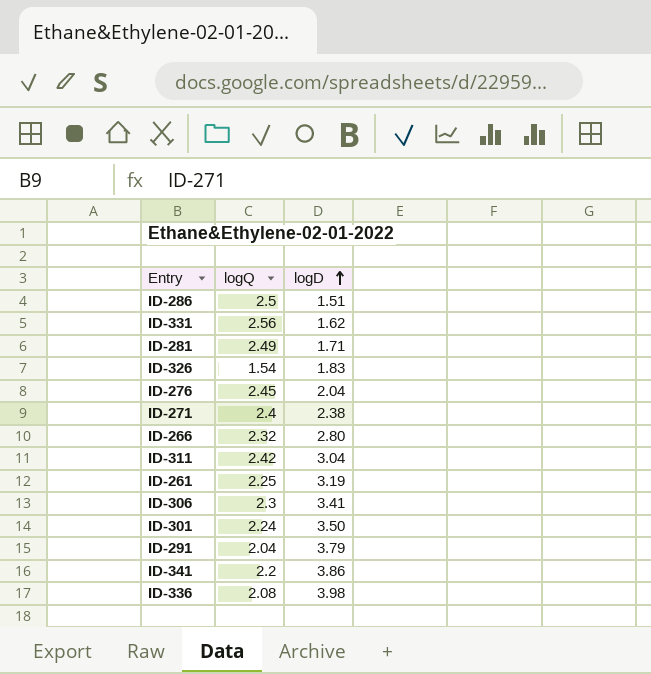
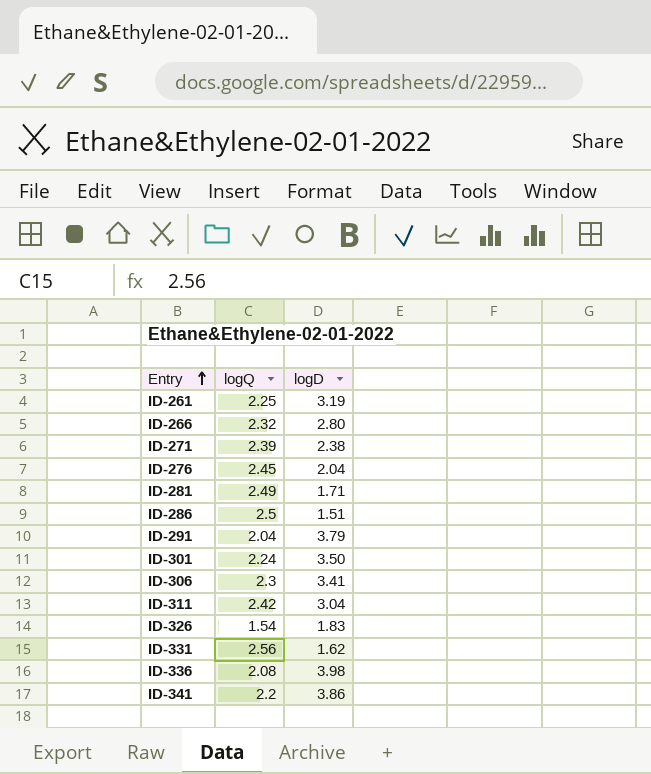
row order: logD ascending -> Entry ascending
ID-271 | logQ: 2.4 -> 2.39

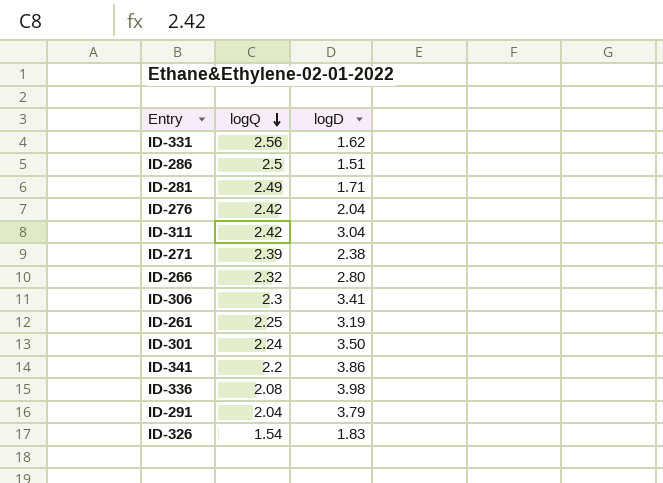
row order: Entry ascending -> logQ descending
ID-276 | logQ: 2.45 -> 2.42

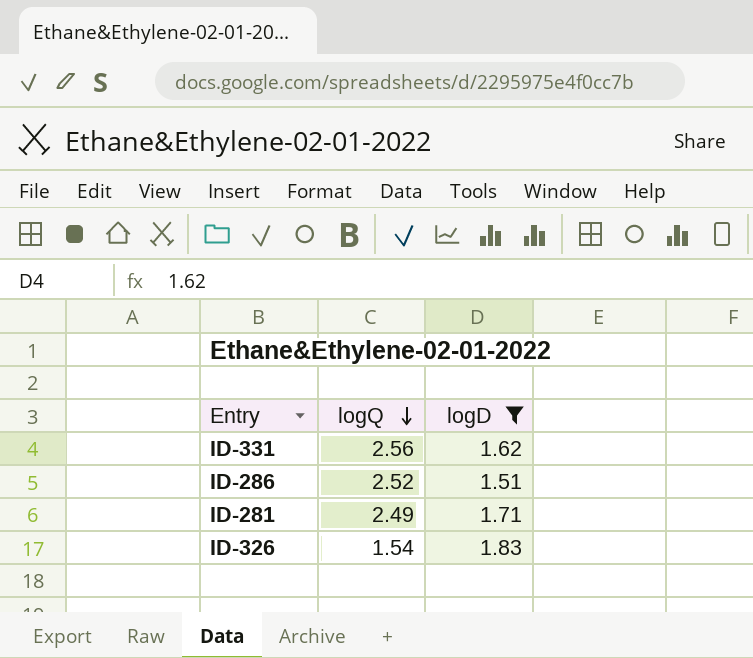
filter: none -> logD <= 1.83
ID-286 | logQ: 2.5 -> 2.52

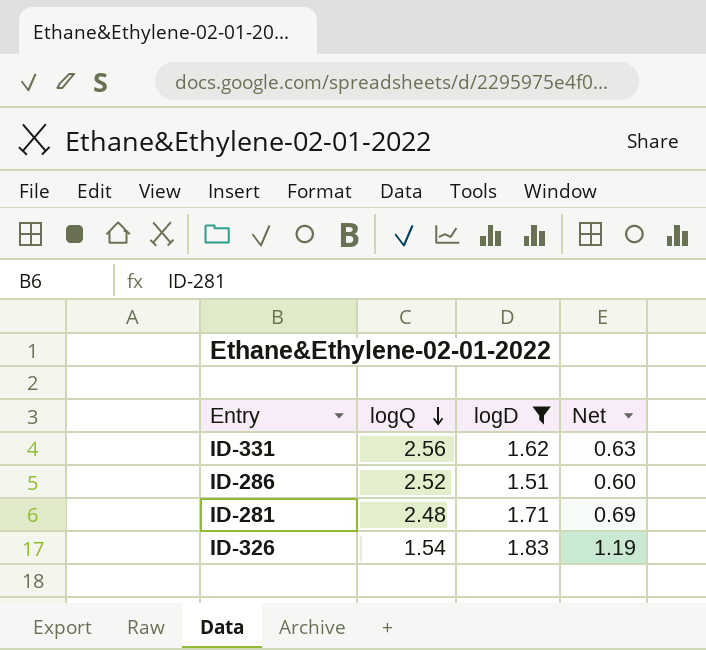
column Net | formula: none -> [logD] / [logQ]
ID-281 | logQ: 2.49 -> 2.48

